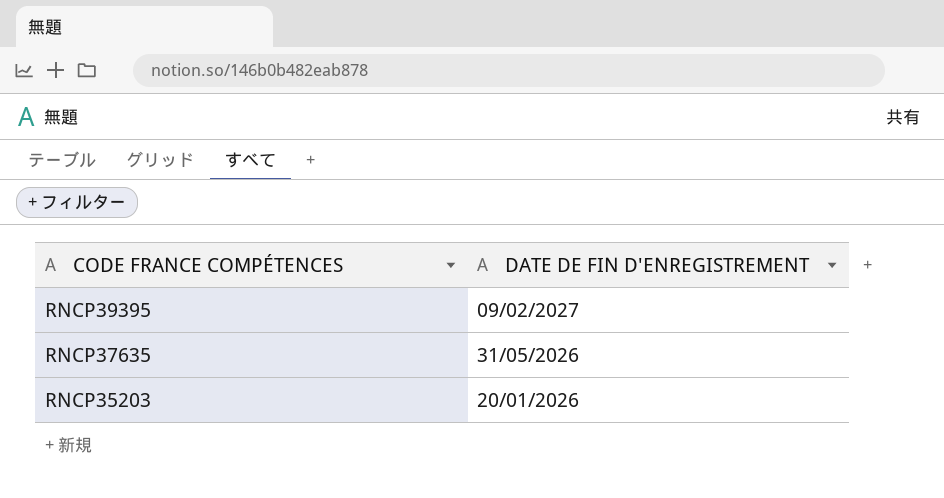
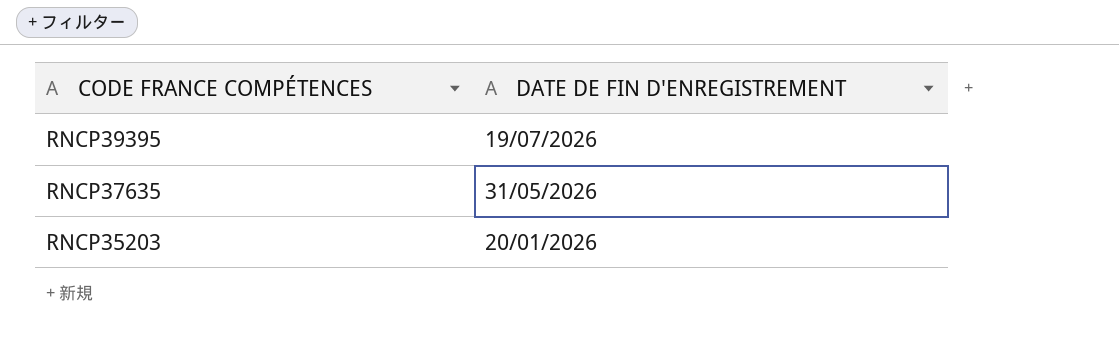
RNCP39395 | DATE DE FIN D'ENREGISTREMENT: 09/02/2027 -> 19/07/2026

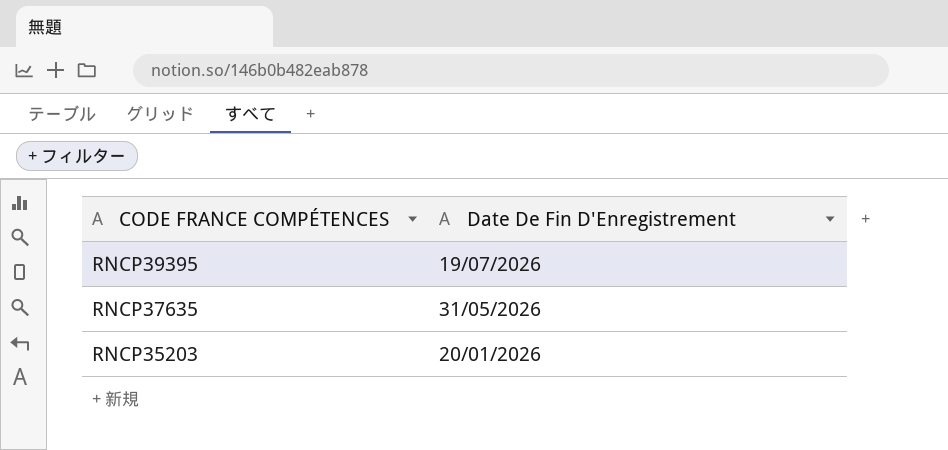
column name: DATE DE FIN D'ENREGISTREMENT -> Date De Fin D'Enregistrement

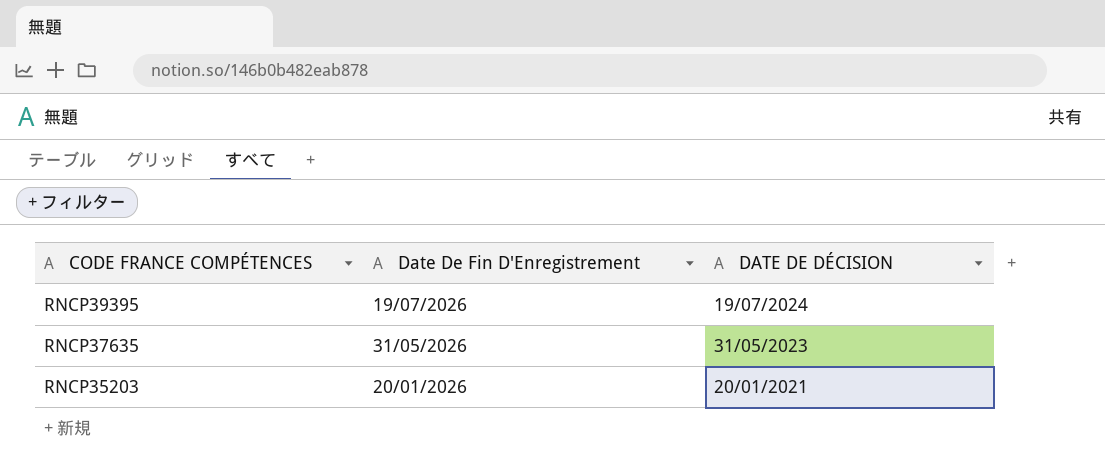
column DATE DE DÉCISION | position: none -> 3

